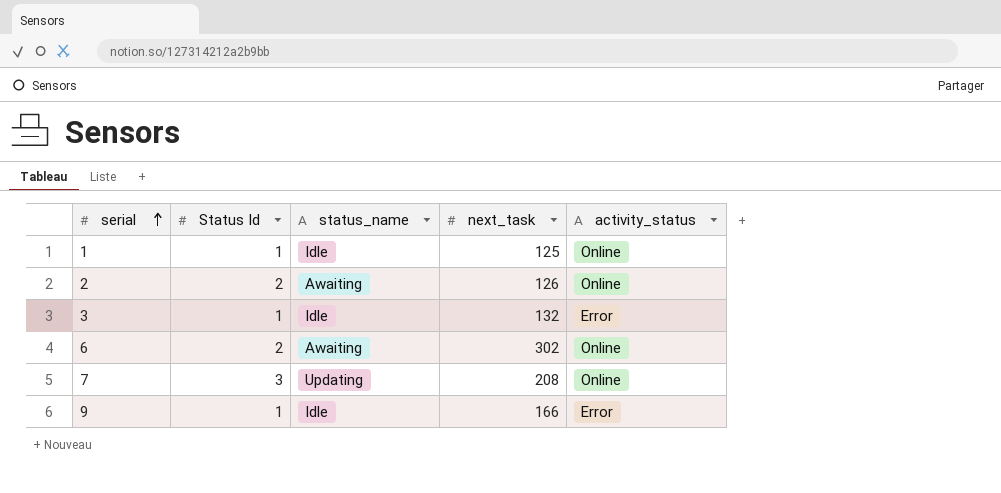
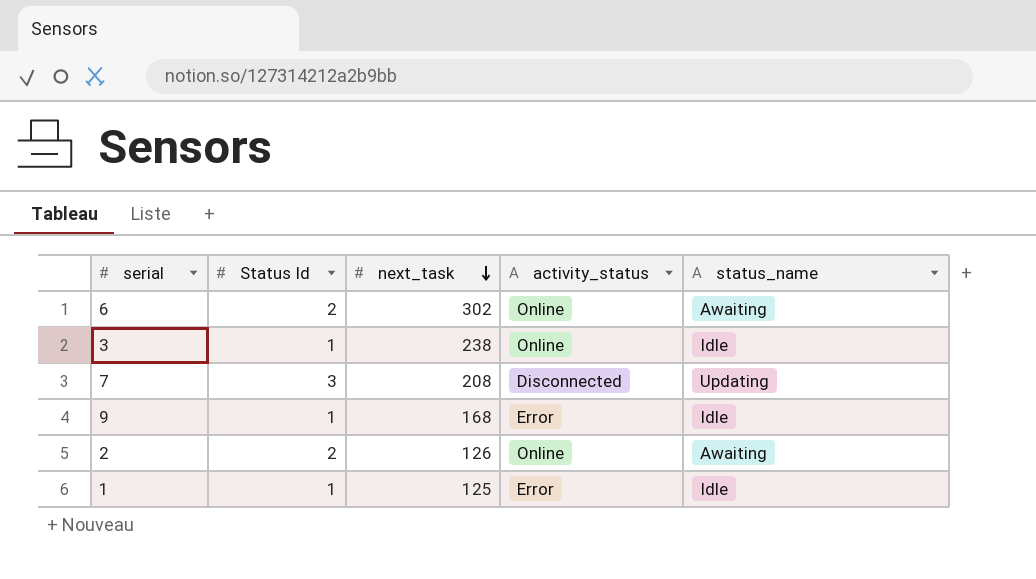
row order: serial ascending -> next_task descending
column status_name | position: 3 -> 5
3 | next_task: 132 -> 238
3 | activity_status: Error -> Online
7 | activity_status: Online -> Disconnected
9 | next_task: 166 -> 168
1 | activity_status: Online -> Error

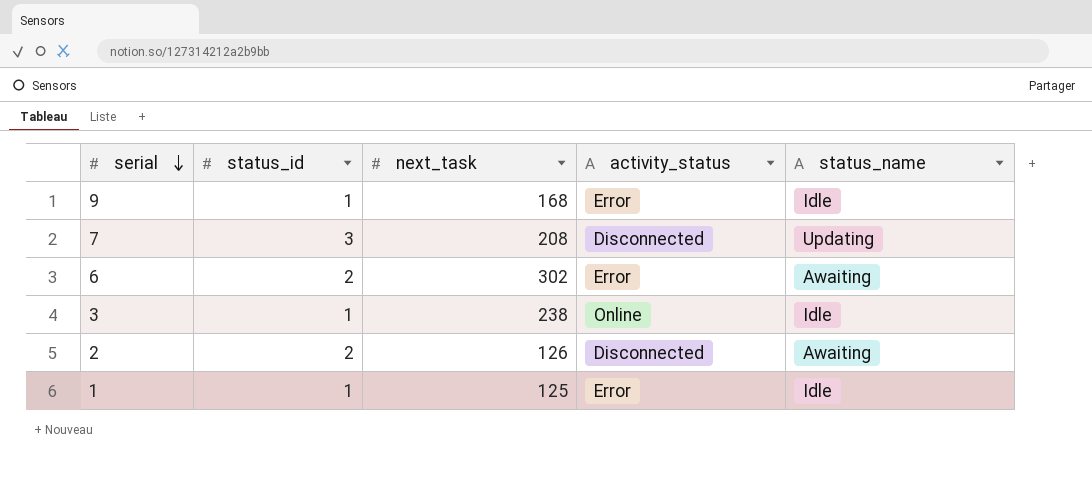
row order: next_task descending -> serial descending
column name: Status Id -> status_id
6 | activity_status: Online -> Error
2 | activity_status: Online -> Disconnected

